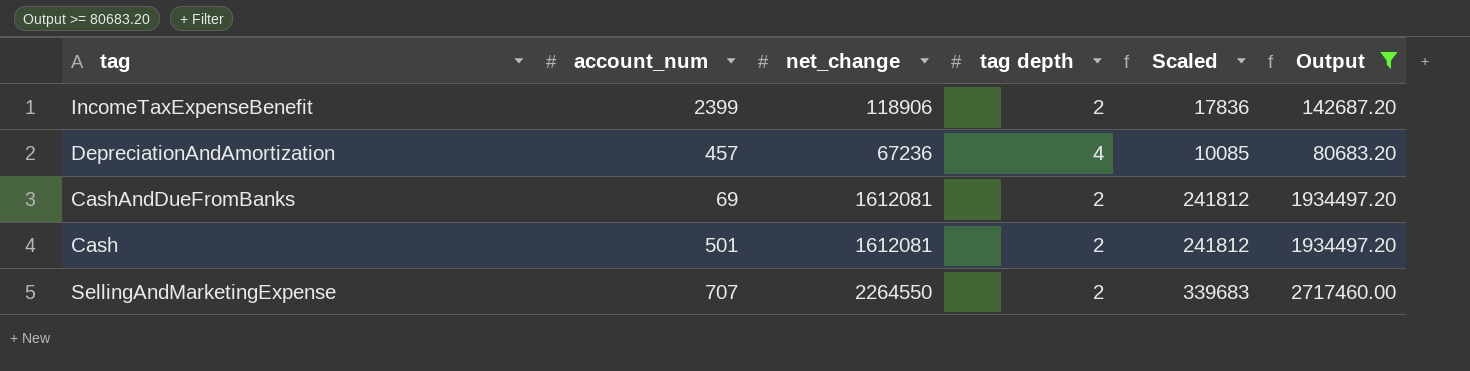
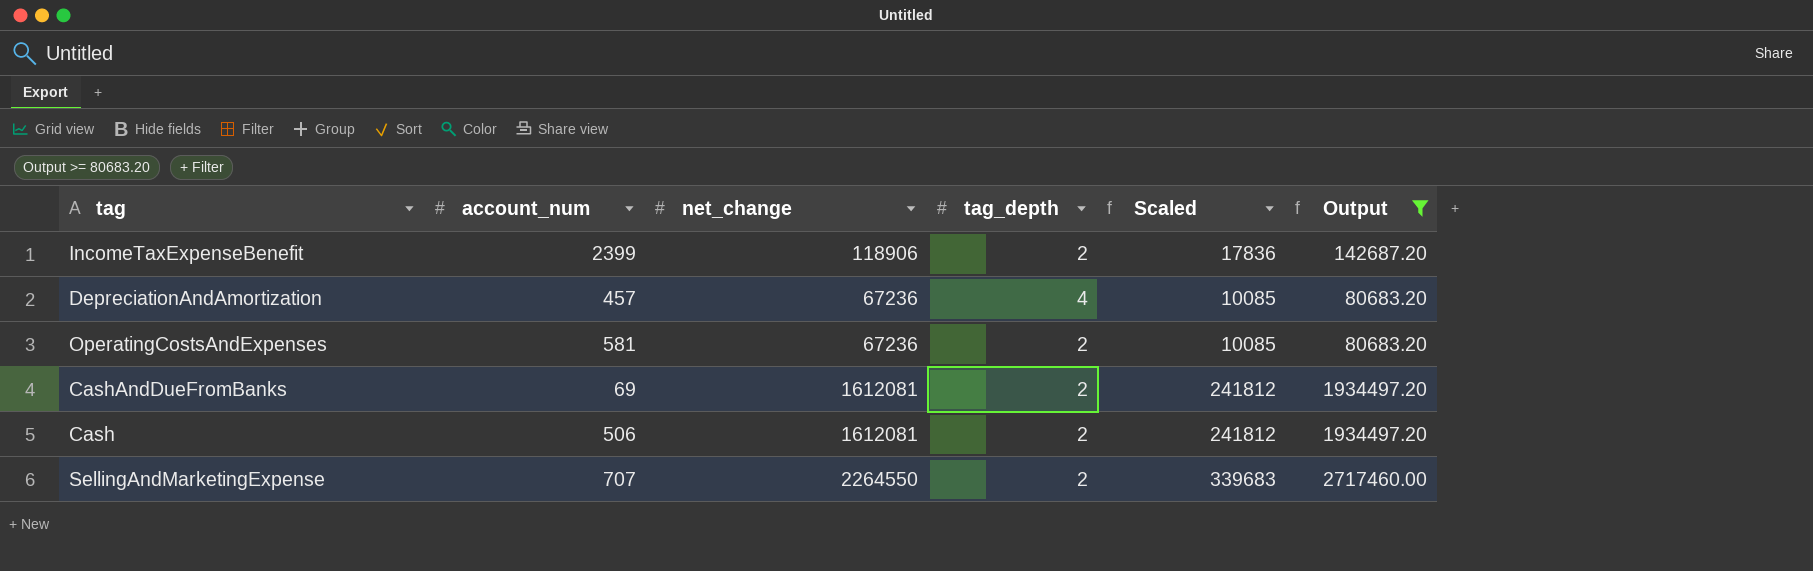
column name: tag depth -> tag_depth
row OperatingCostsAndExpenses: none -> 581 | 67236 | 2 | 10085 | 80683.20
Cash | account_num: 501 -> 506

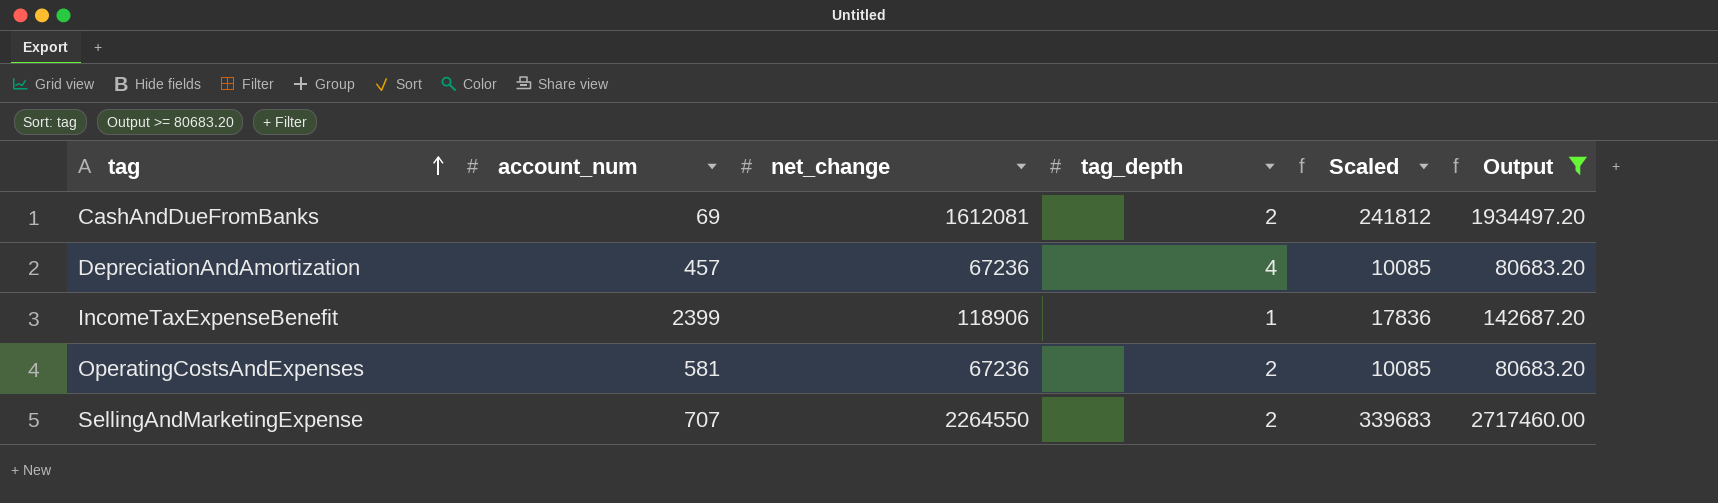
row order: none -> tag ascending
row Cash: 506 | 1612081 | 2 | 241812 | 1934497.20 -> none
IncomeTaxExpenseBenefit | tag_depth: 2 -> 1

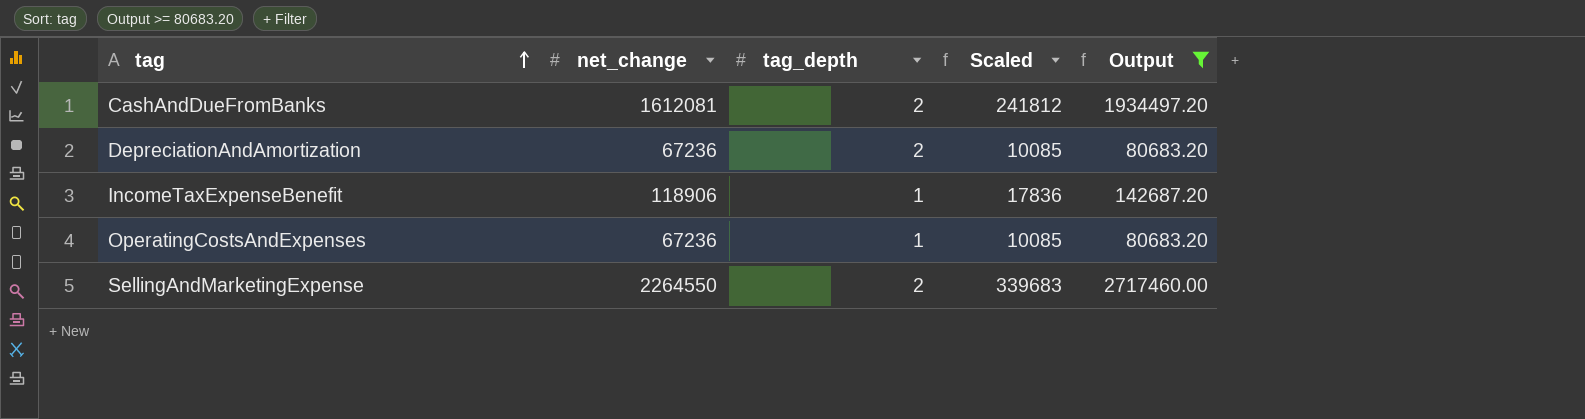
column account_num | position: 2 -> none
DepreciationAndAmortization | tag_depth: 4 -> 2
OperatingCostsAndExpenses | tag_depth: 2 -> 1

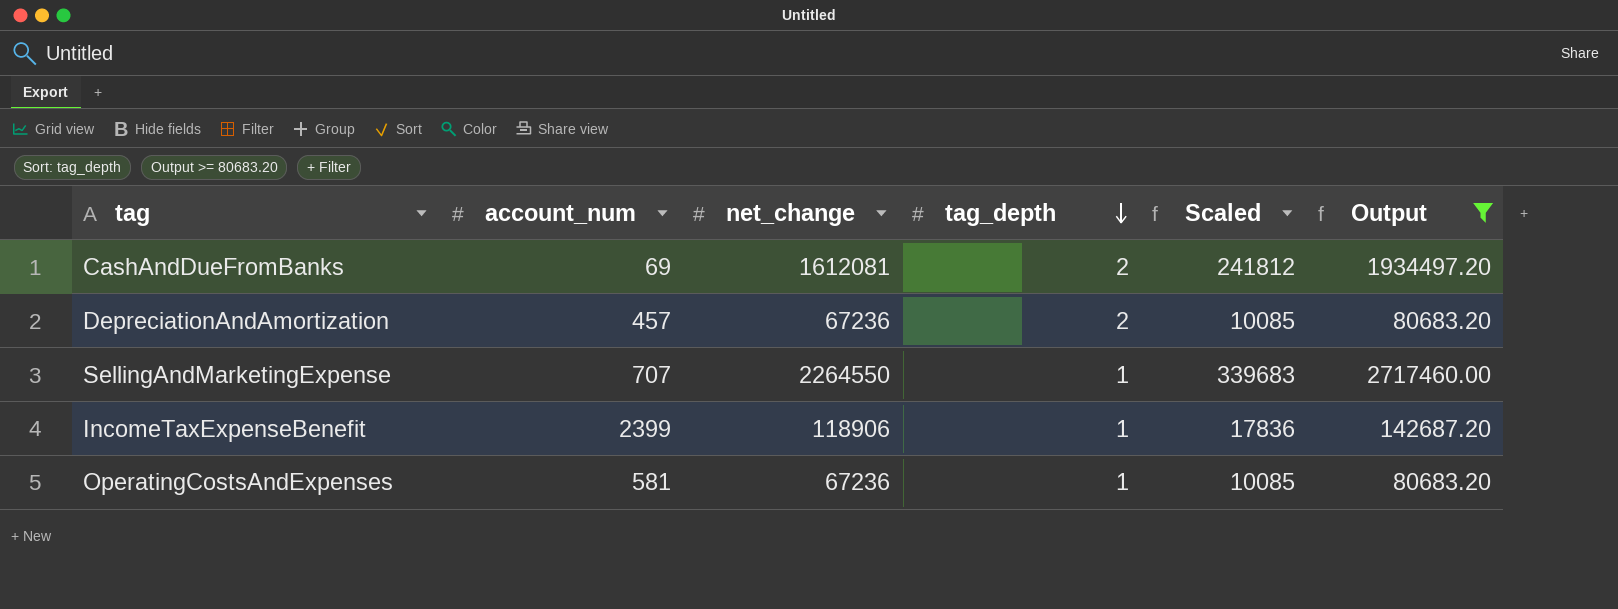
row order: tag ascending -> tag_depth descending
column account_num | position: none -> 2
SellingAndMarketingExpense | tag_depth: 2 -> 1

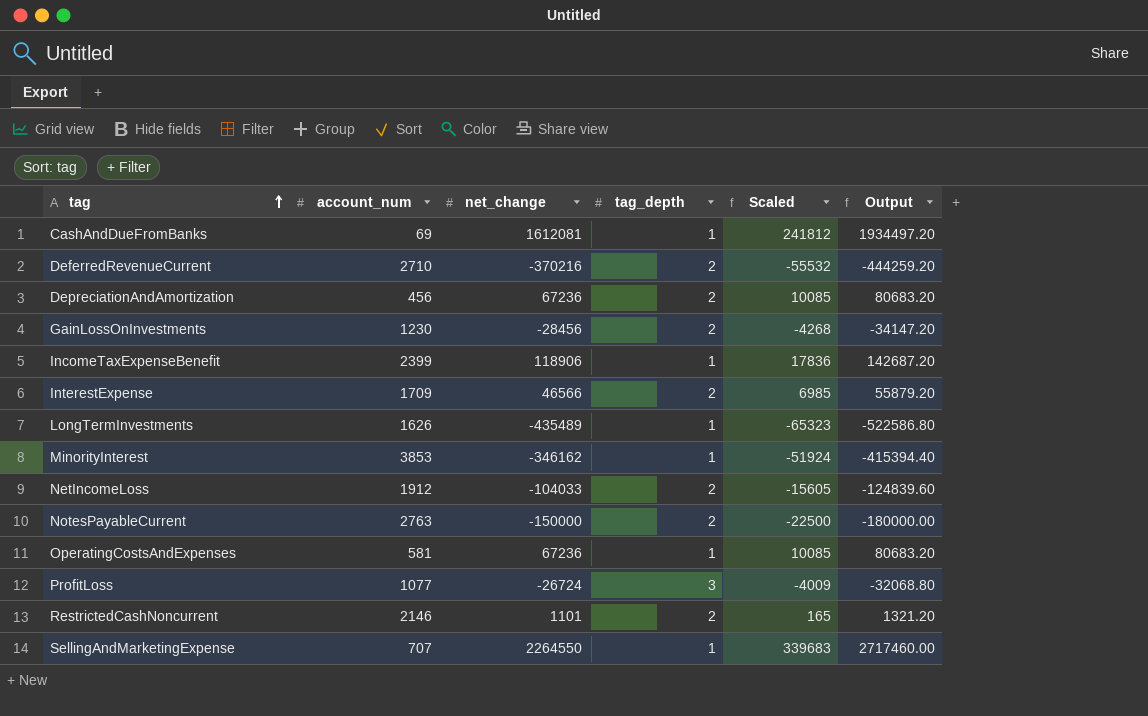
filter: Output >= 80683.20 -> none
row order: tag_depth descending -> tag ascending
CashAndDueFromBanks | tag_depth: 2 -> 1
DepreciationAndAmortization | account_num: 457 -> 456

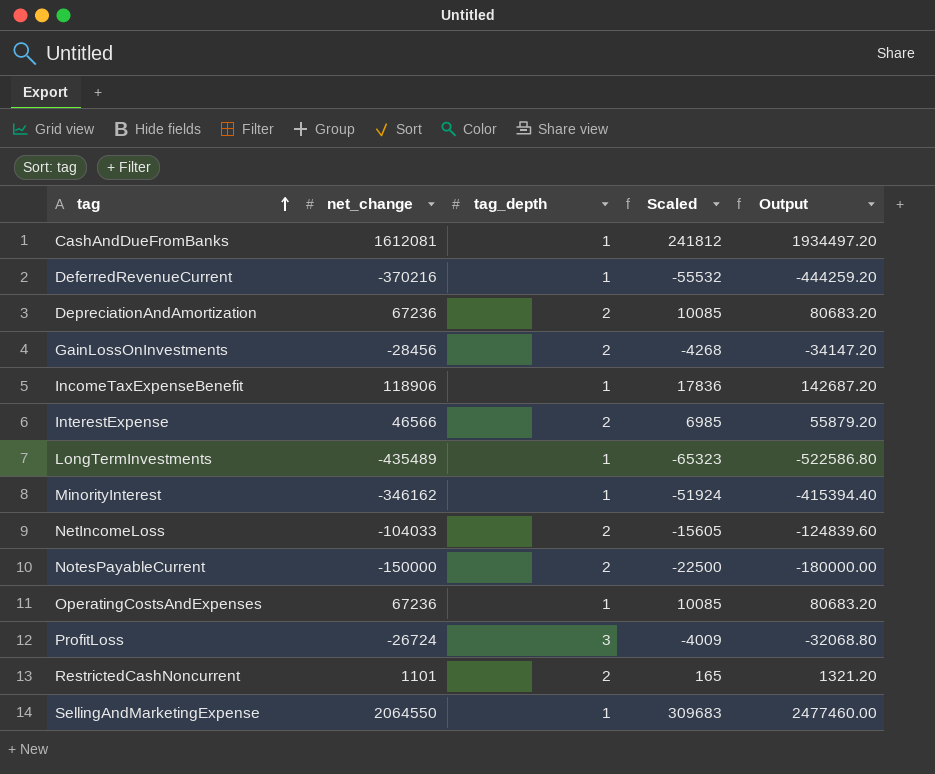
column account_num | position: 2 -> none
DeferredRevenueCurrent | tag_depth: 2 -> 1
SellingAndMarketingExpense | net_change: 2264550 -> 2064550
SellingAndMarketingExpense | Scaled: 339683 -> 309683
SellingAndMarketingExpense | Output: 2717460.00 -> 2477460.00

